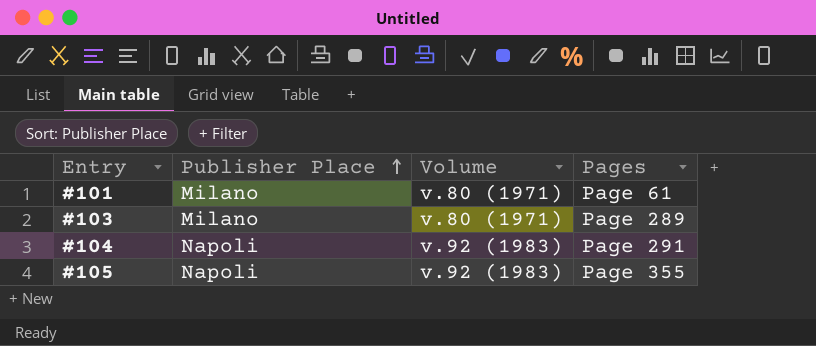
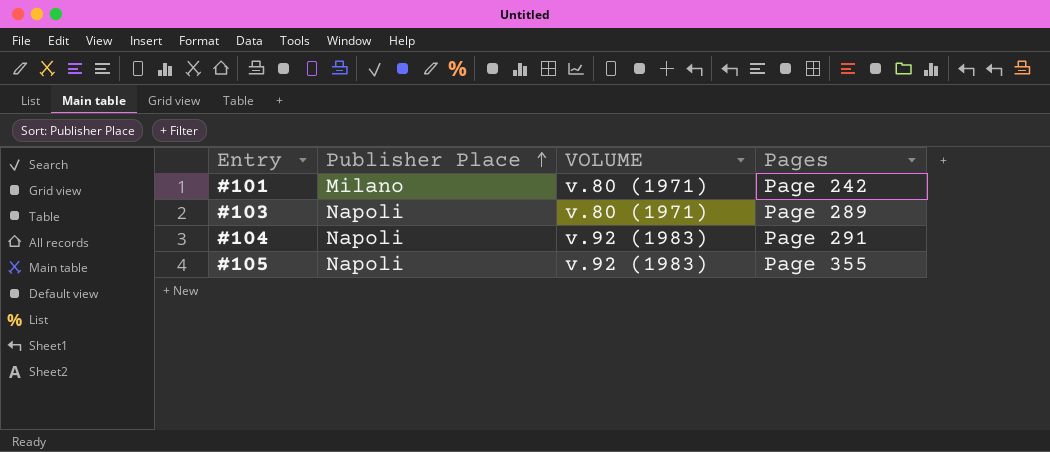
column name: Volume -> VOLUME
#101 | Pages: Page 61 -> Page 242
#103 | Publisher Place: Milano -> Napoli

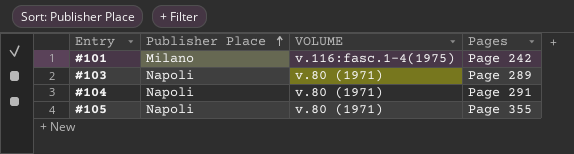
#101 | VOLUME: v.80 (1971) -> v.116:fasc.1-4(1975)
#104 | VOLUME: v.92 (1983) -> v.80 (1971)
#105 | VOLUME: v.92 (1983) -> v.80 (1971)

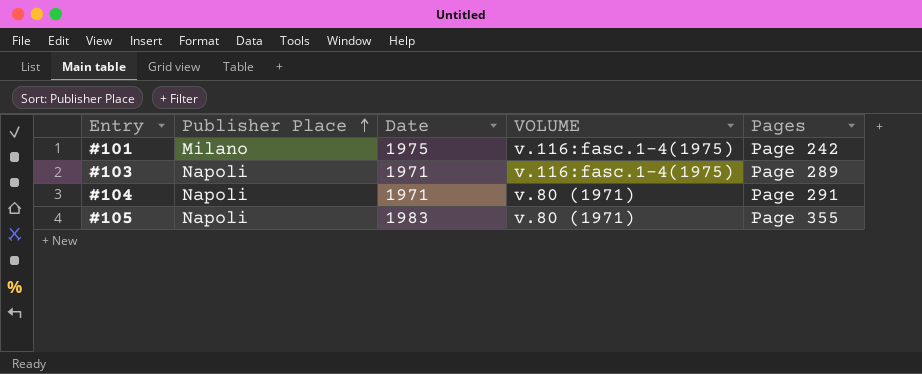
column Date | position: none -> 3
#103 | VOLUME: v.80 (1971) -> v.116:fasc.1-4(1975)

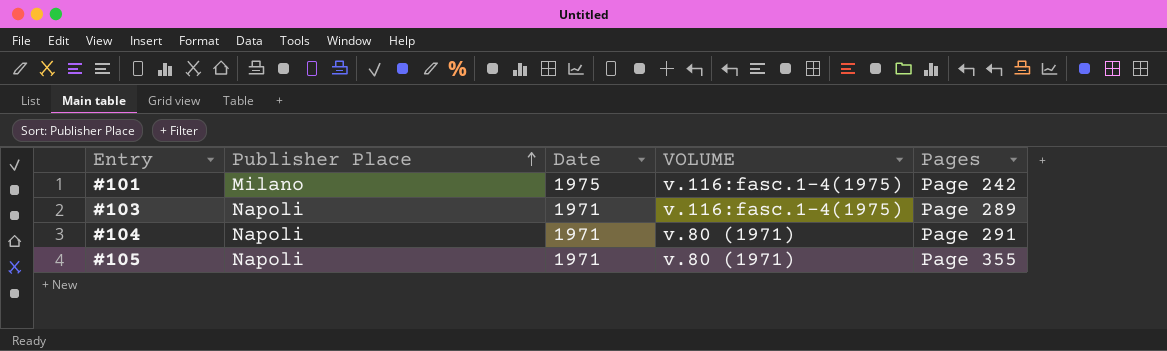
#105 | Date: 1983 -> 1971

